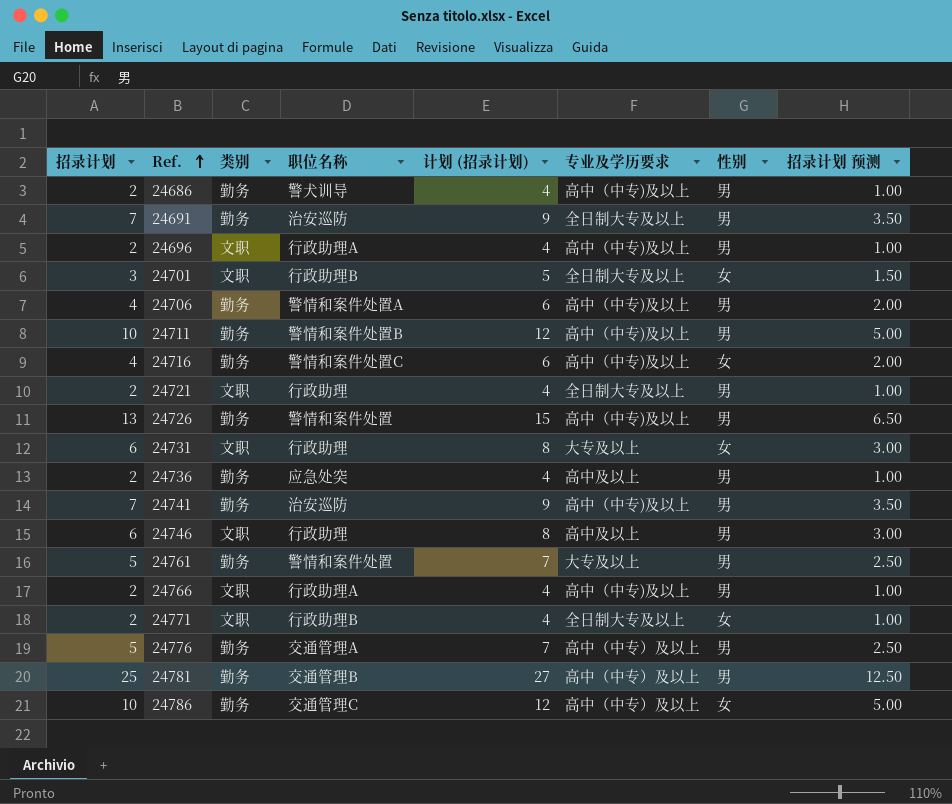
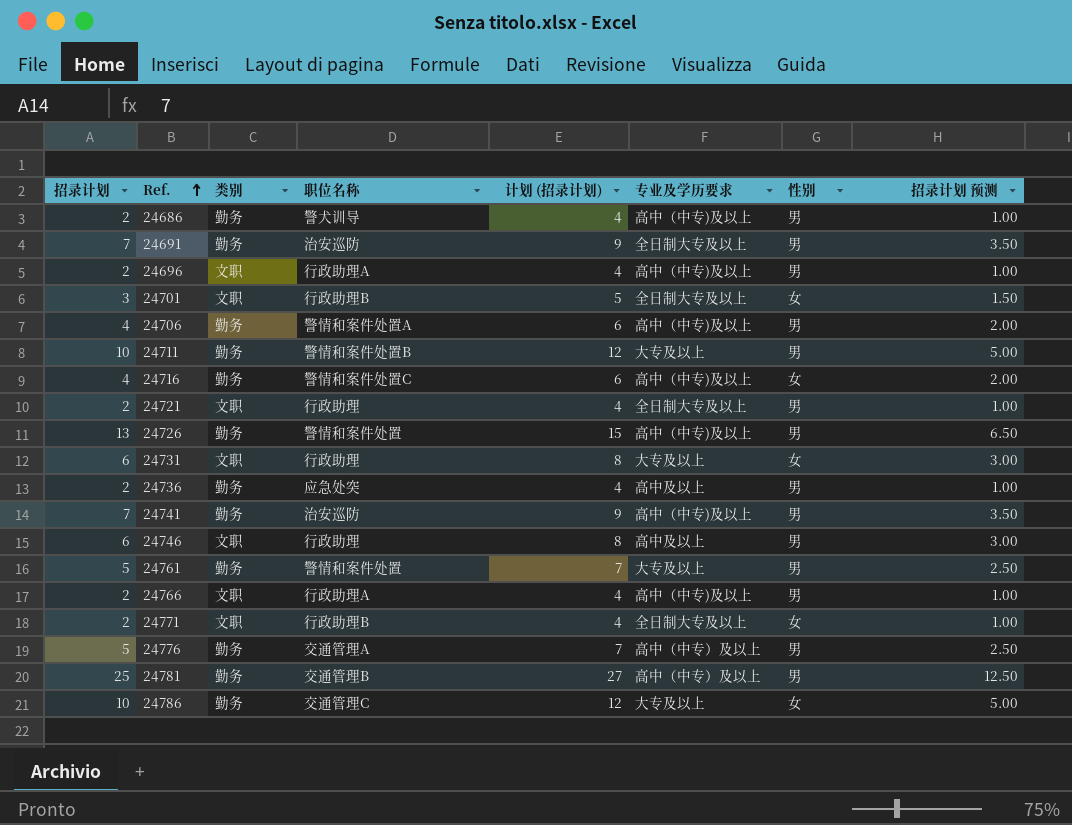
24711 | 专业及学历要求: 高中（中专)及以上 -> 大专及以上
24786 | 专业及学历要求: 高中（中专）及以上 -> 大专及以上

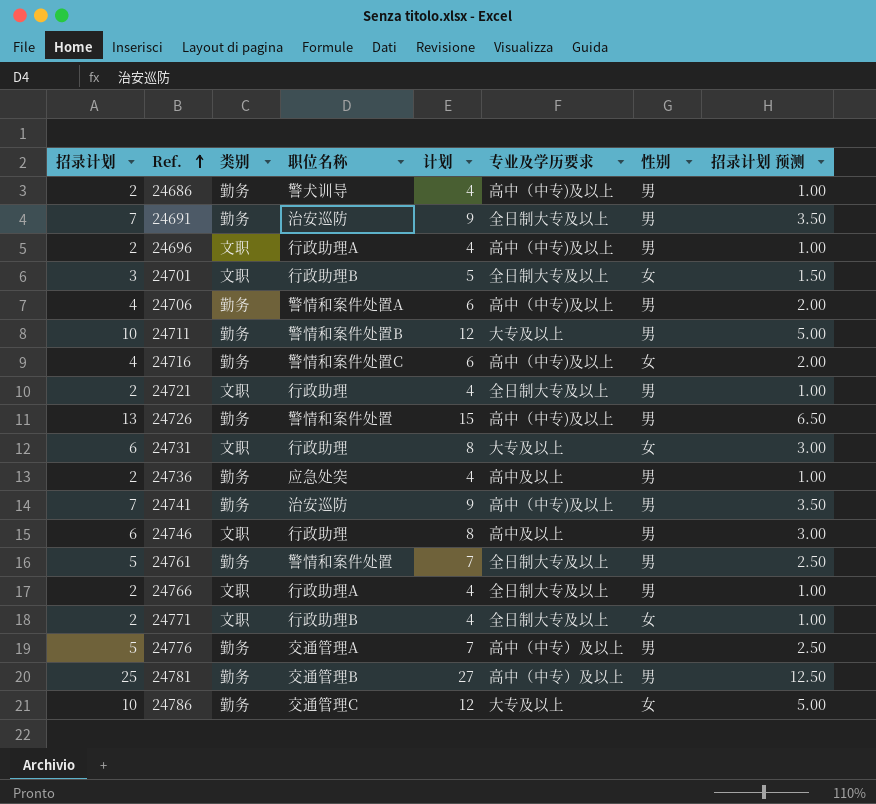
column name: 计划 (招录计划) -> 计划
24761 | 专业及学历要求: 大专及以上 -> 全日制大专及以上
24766 | 专业及学历要求: 高中（中专)及以上 -> 全日制大专及以上

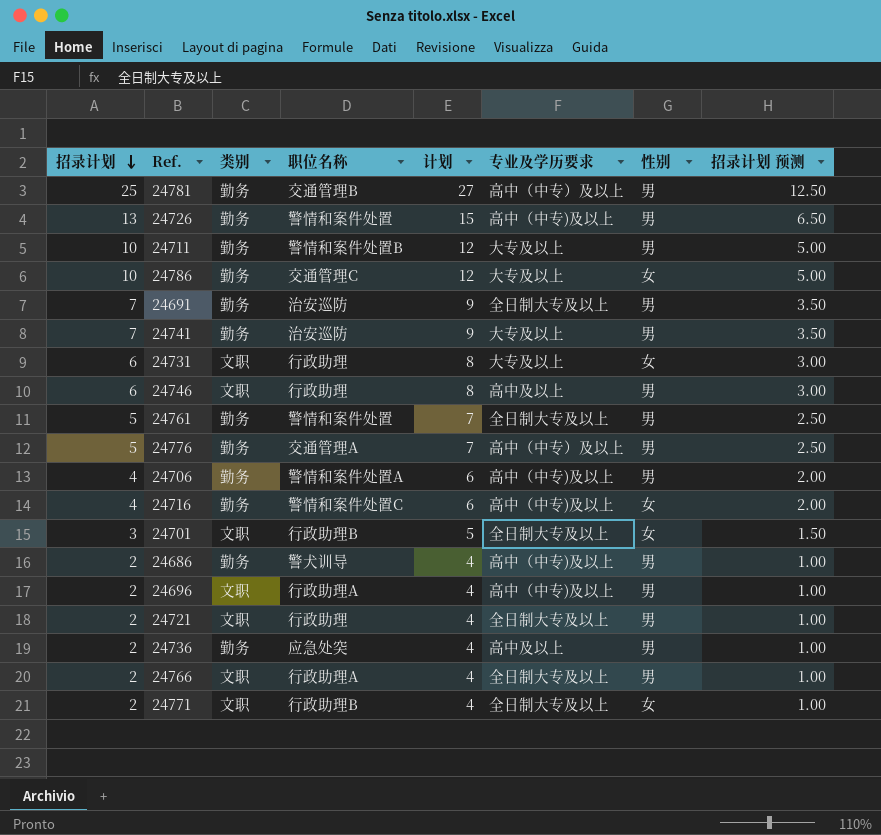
row order: Ref. ascending -> 招录计划 descending
24741 | 专业及学历要求: 高中（中专)及以上 -> 大专及以上

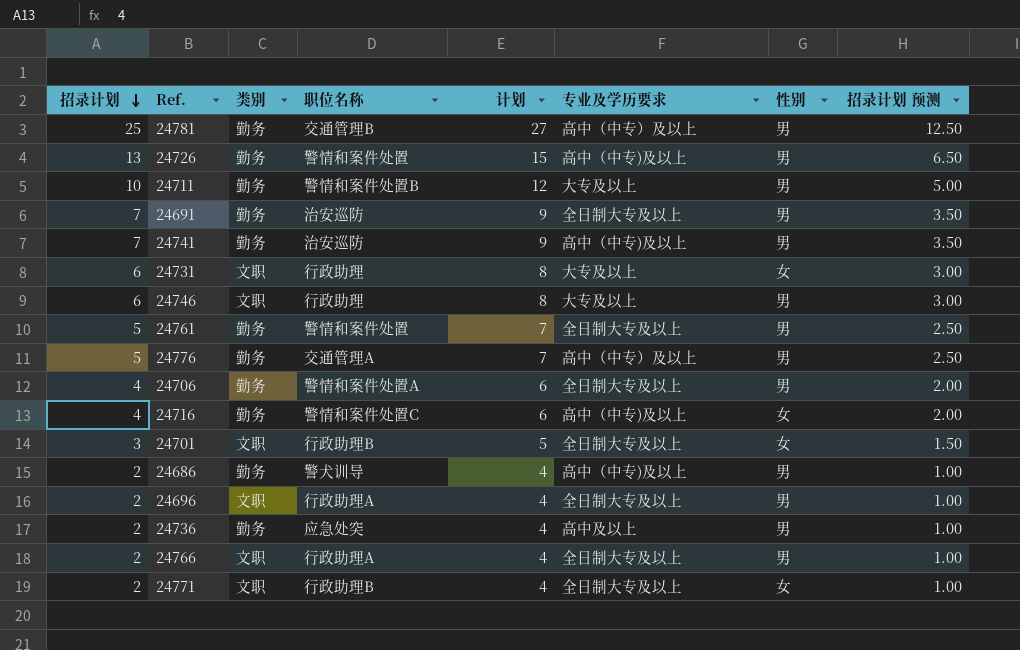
row 24786: 10 | 勤务 | 交通管理C | 12 | 大专及以上 | 女 | 5.00 -> none
row 24721: 2 | 文职 | 行政助理 | 4 | 全日制大专及以上 | 男 | 1.00 -> none
24741 | 专业及学历要求: 大专及以上 -> 高中（中专)及以上
24746 | 专业及学历要求: 高中及以上 -> 大专及以上
24706 | 专业及学历要求: 高中（中专)及以上 -> 全日制大专及以上
24696 | 专业及学历要求: 高中（中专)及以上 -> 全日制大专及以上

